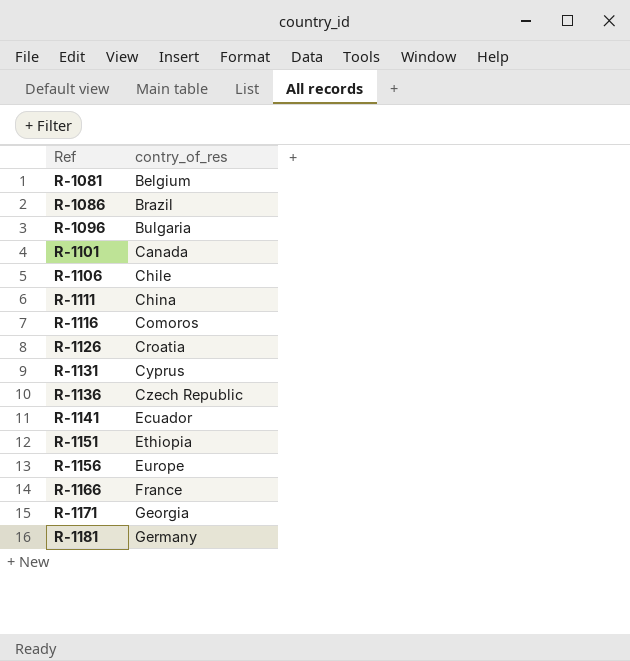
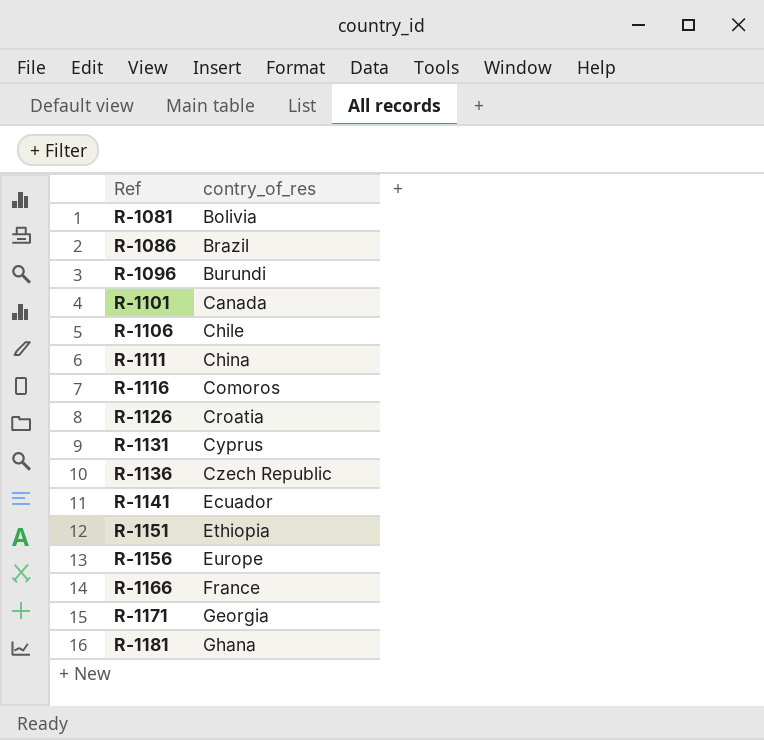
R-1081 | contry_of_res: Belgium -> Bolivia
R-1096 | contry_of_res: Bulgaria -> Burundi
R-1181 | contry_of_res: Germany -> Ghana

